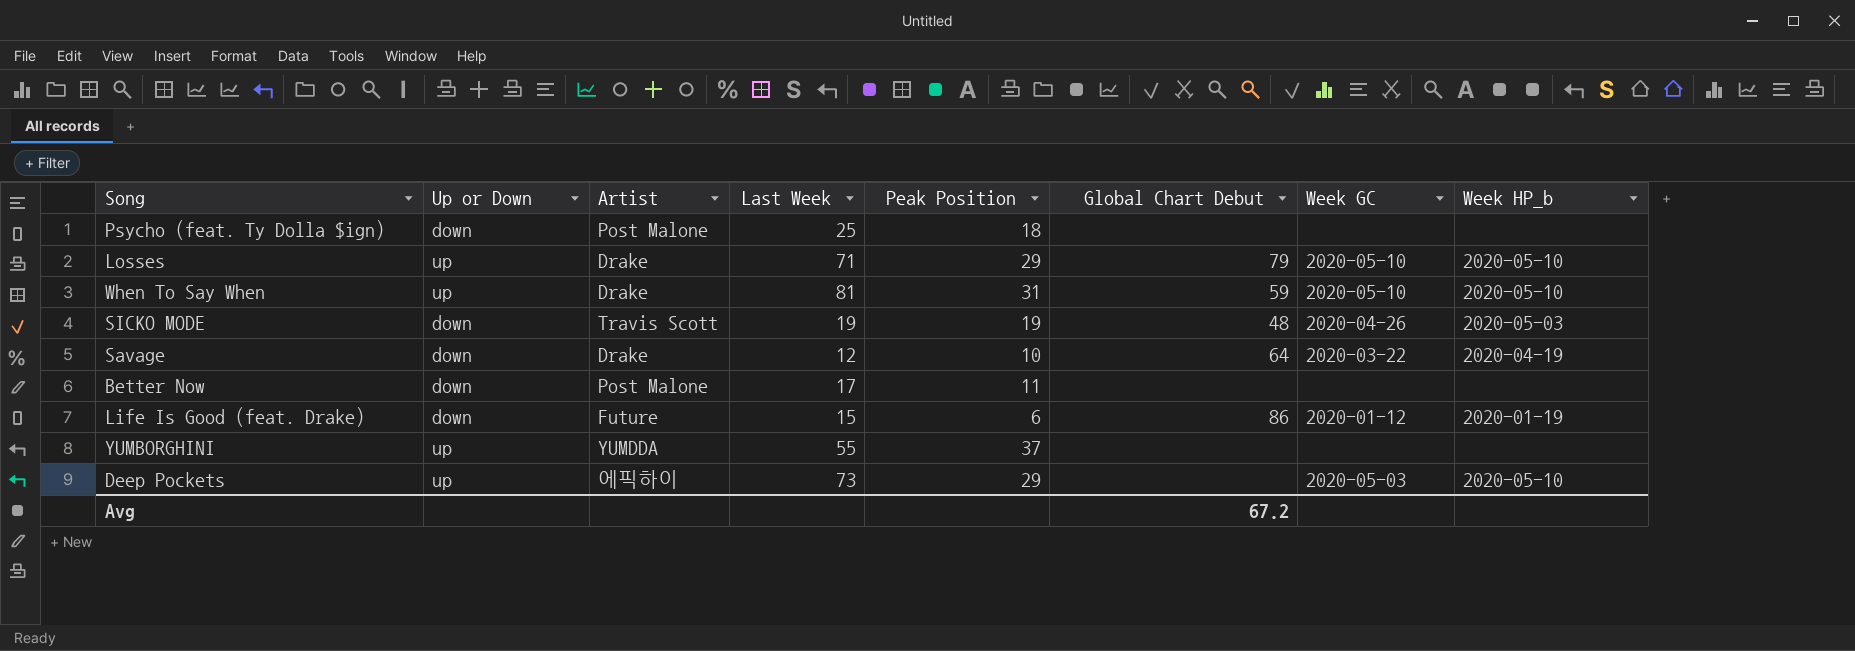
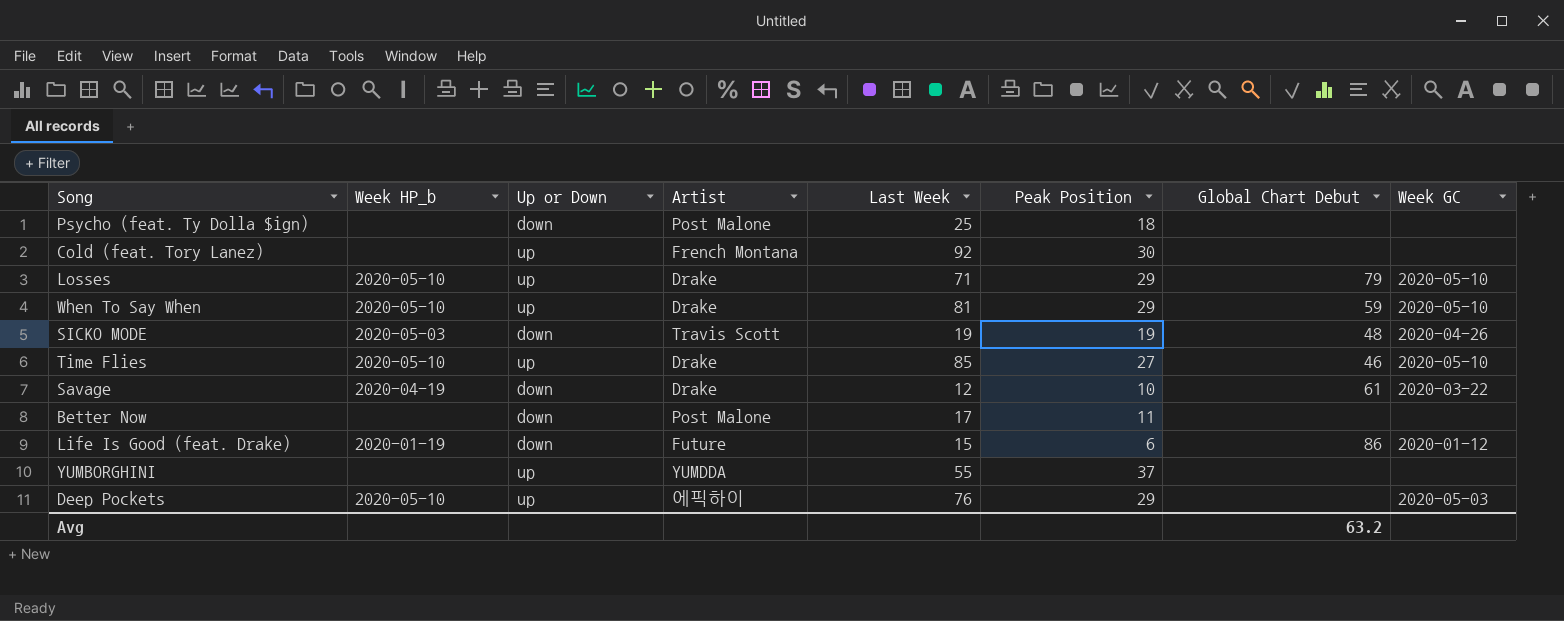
column Week HP_b | position: 8 -> 2
row Cold (feat. Tory Lanez): none -> none | up | French Montana | 92 | 30 | none | none
When To Say When | Peak Position: 31 -> 29
row Time Flies: none -> 2020-05-10 | up | Drake | 85 | 27 | 46 | 2020-05-10
Savage | Global Chart Debut: 64 -> 61
Deep Pockets | Last Week: 73 -> 76
Avg | Global Chart Debut: 67.2 -> 63.2

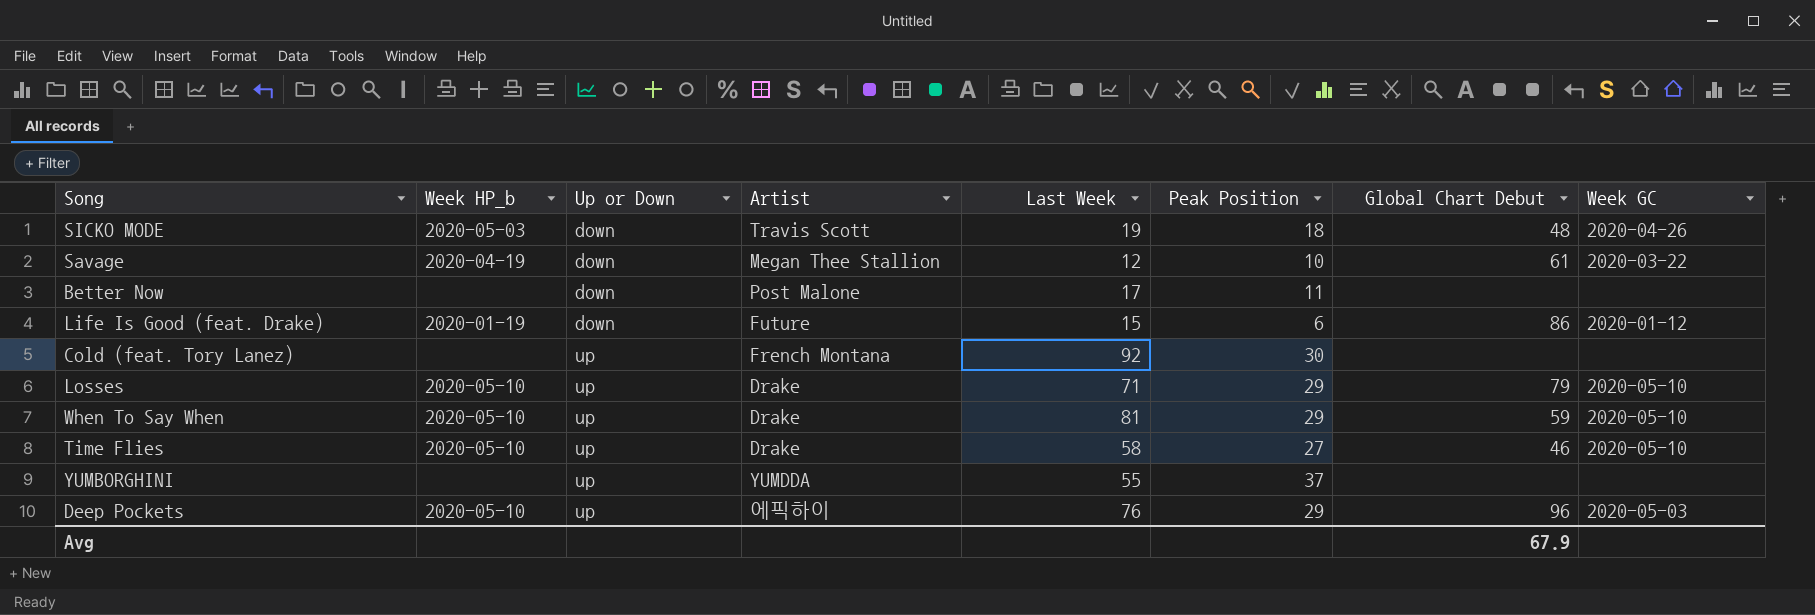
row order: none -> Up or Down ascending
row Psycho (feat. Ty Dolla $ign): none | down | Post Malone | 25 | 18 | none | none -> none
SICKO MODE | Peak Position: 19 -> 18
Savage | Artist: Drake -> Megan Thee Stallion
Time Flies | Last Week: 85 -> 58
Deep Pockets | Global Chart Debut: none -> 96
Avg | Global Chart Debut: 63.2 -> 67.9

